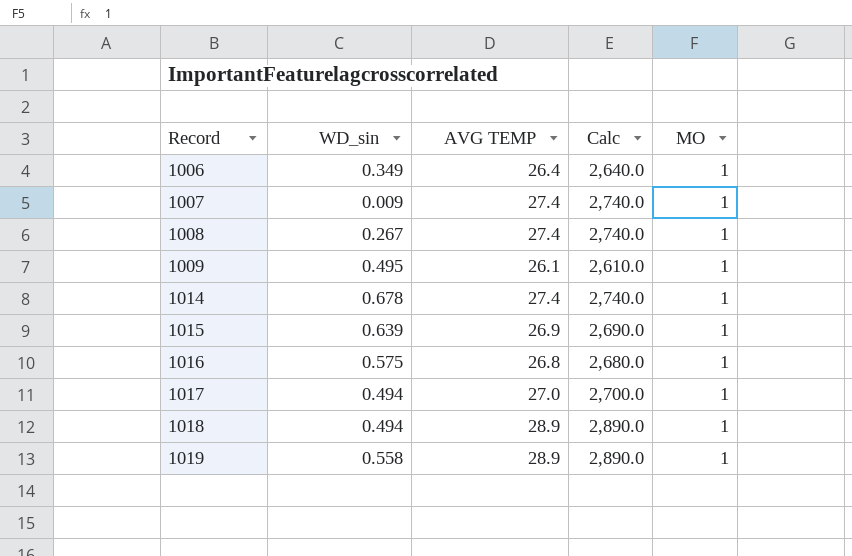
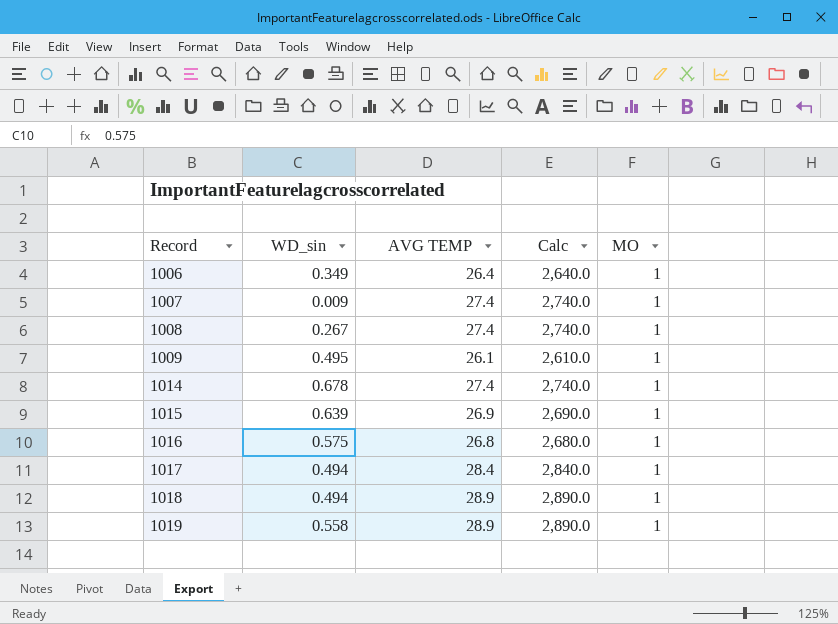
1017 | AVG TEMP: 27.0 -> 28.4
1017 | Calc: 2,700.0 -> 2,840.0

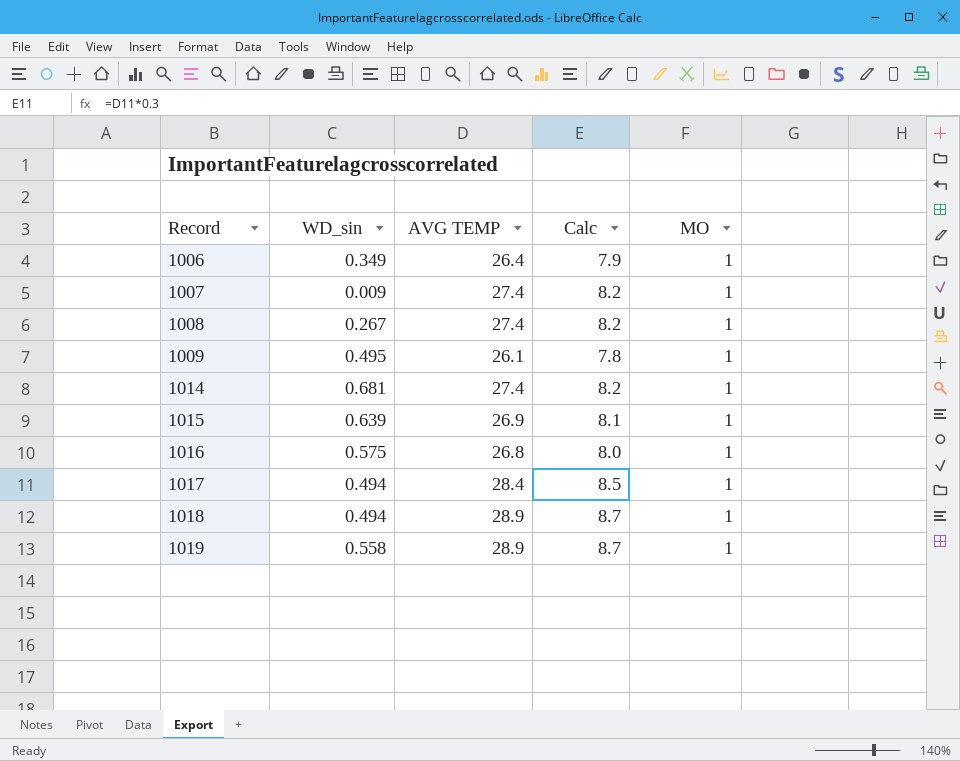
column Calc | formula: [AVG TEMP] * 100 -> [AVG TEMP] * 0.3
1014 | WD_sin: 0.678 -> 0.681

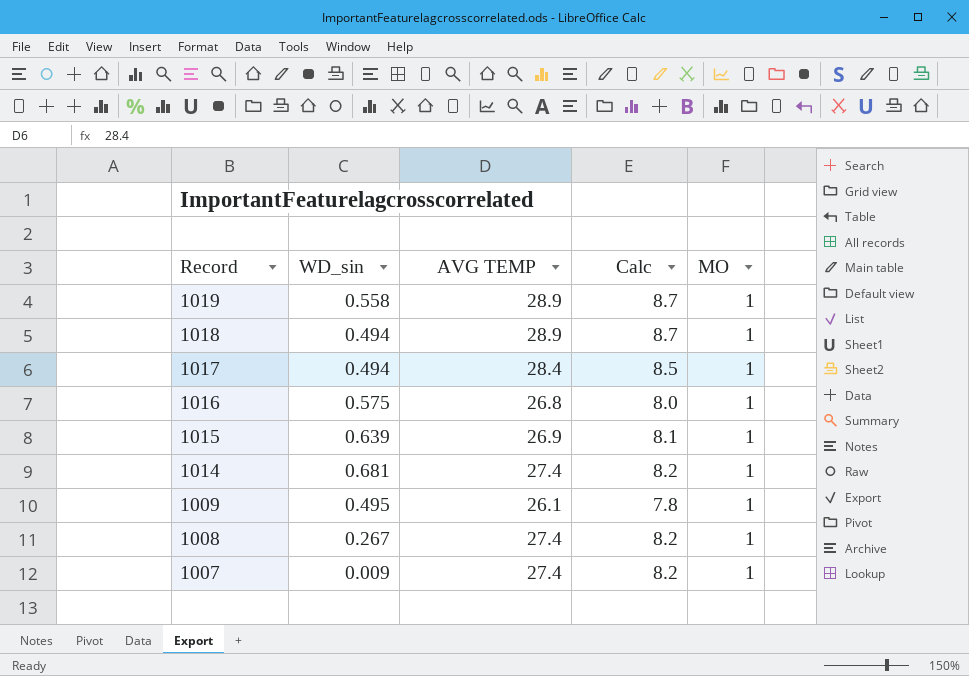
row order: Record ascending -> Record descending
row 1006: 0.349 | 26.4 | 7.9 | 1 -> none

